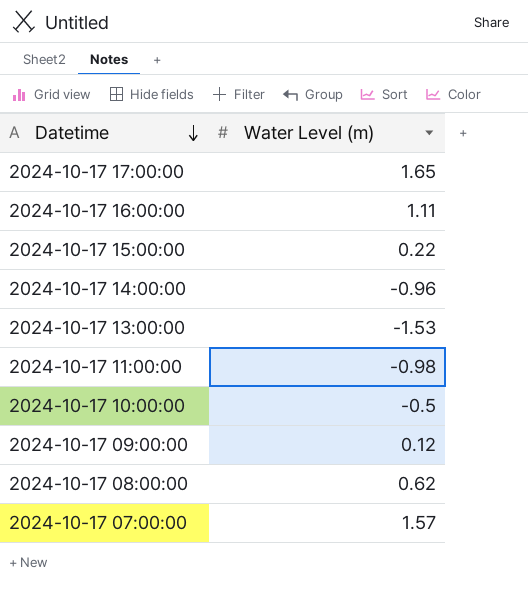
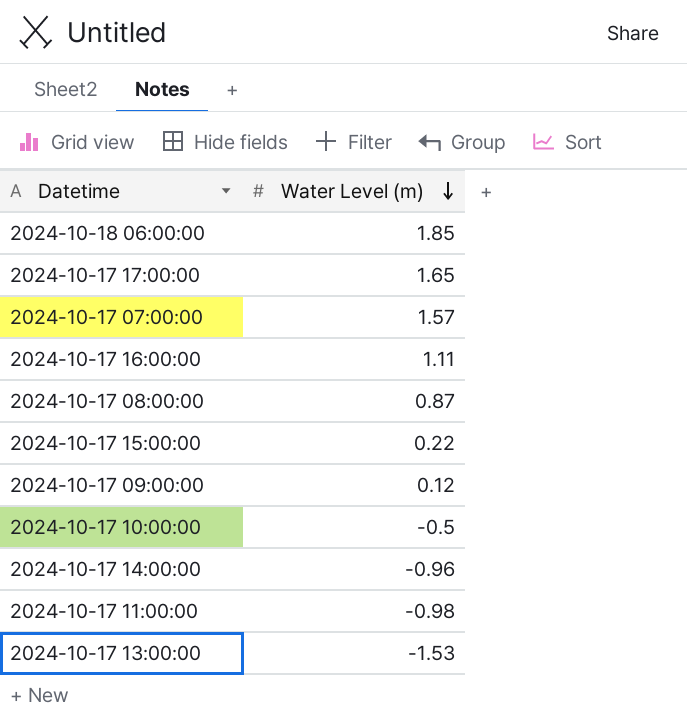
row order: Datetime descending -> Water Level (m) descending
row 2024-10-18 06:00:00: none -> 1.85
2024-10-17 08:00:00 | Water Level (m): 0.62 -> 0.87

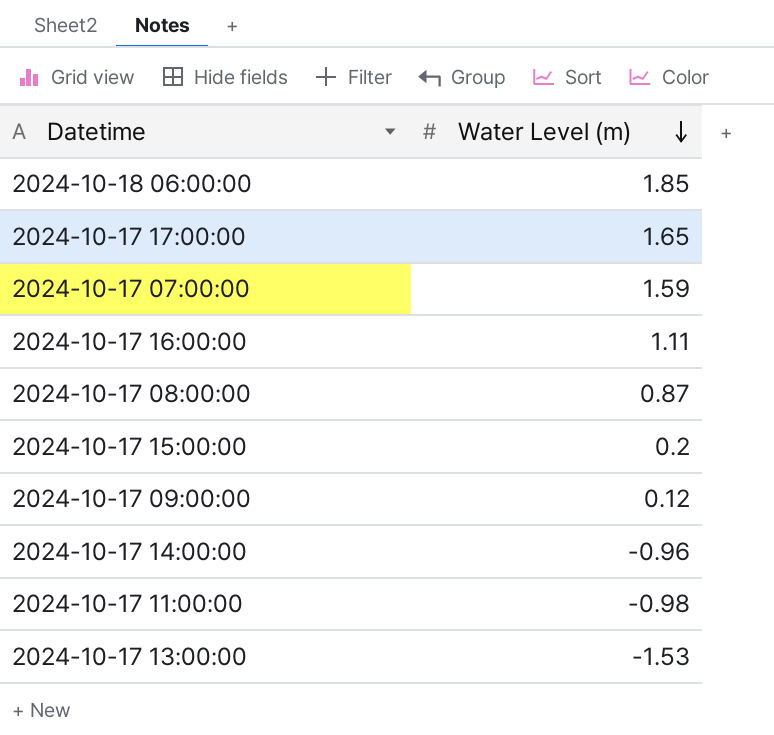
row 2024-10-17 10:00:00: -0.5 -> none
2024-10-17 07:00:00 | Water Level (m): 1.57 -> 1.59
2024-10-17 15:00:00 | Water Level (m): 0.22 -> 0.2

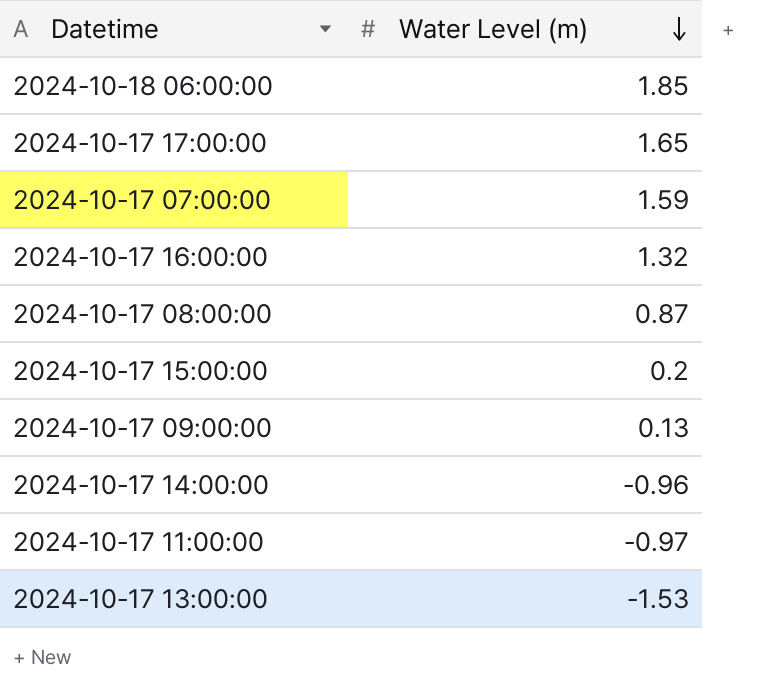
2024-10-17 16:00:00 | Water Level (m): 1.11 -> 1.32
2024-10-17 09:00:00 | Water Level (m): 0.12 -> 0.13
2024-10-17 11:00:00 | Water Level (m): -0.98 -> -0.97

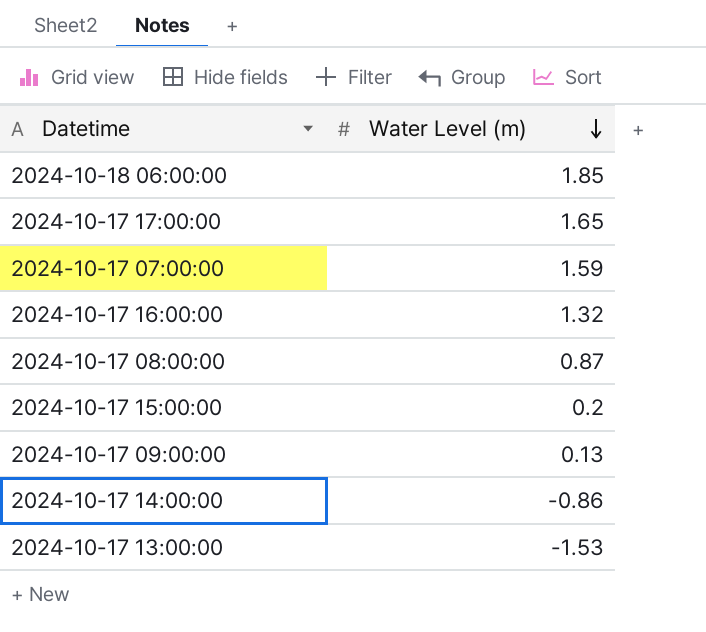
row 2024-10-17 11:00:00: -0.97 -> none
2024-10-17 14:00:00 | Water Level (m): -0.96 -> -0.86

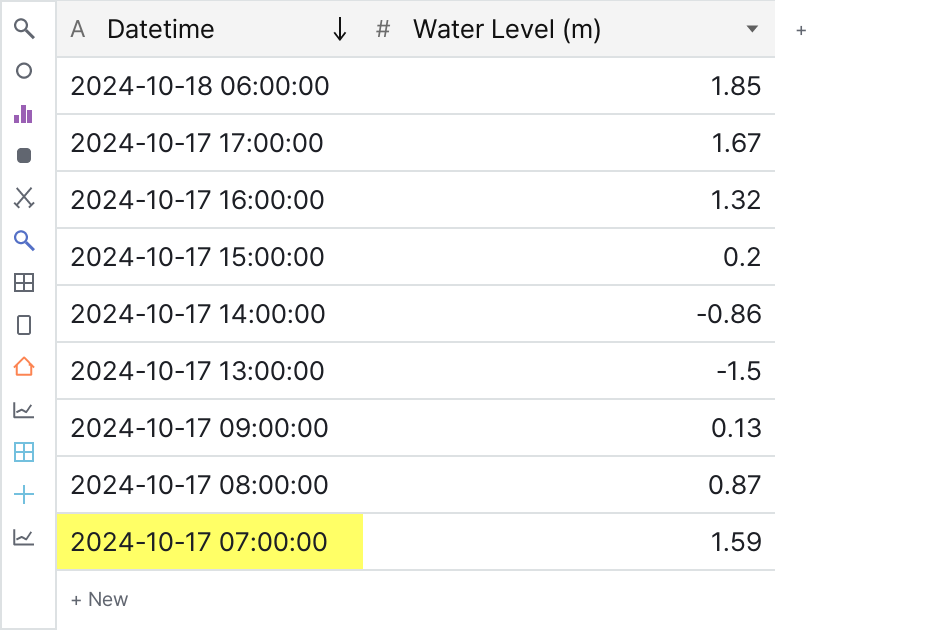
row order: Water Level (m) descending -> Datetime descending
2024-10-17 17:00:00 | Water Level (m): 1.65 -> 1.67
2024-10-17 13:00:00 | Water Level (m): -1.53 -> -1.5

